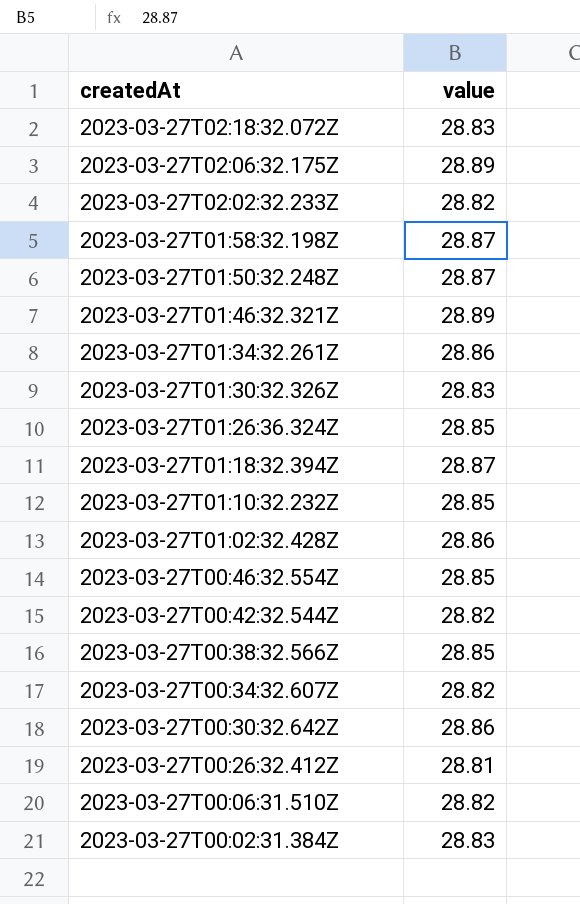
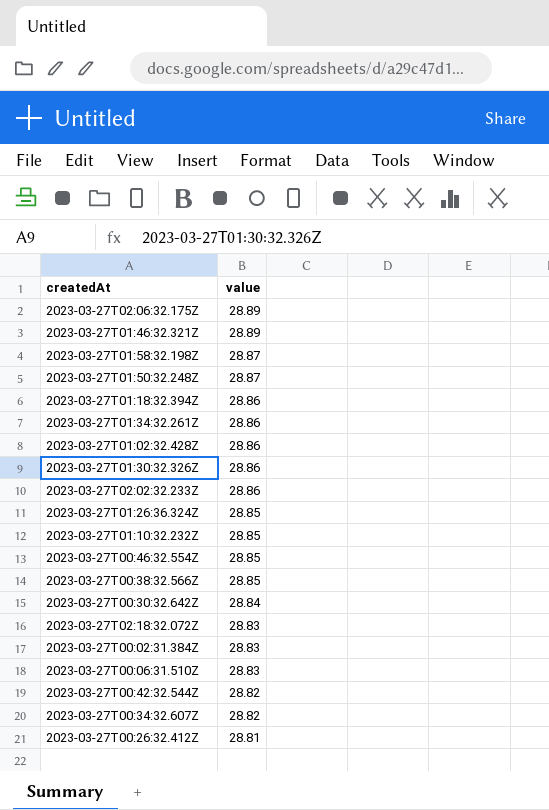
row order: createdAt descending -> value descending
2023-03-27T01:18:32.394Z | value: 28.87 -> 28.86
2023-03-27T01:30:32.326Z | value: 28.83 -> 28.86
2023-03-27T02:02:32.233Z | value: 28.82 -> 28.86
2023-03-27T00:30:32.642Z | value: 28.86 -> 28.84
2023-03-27T00:06:31.510Z | value: 28.82 -> 28.83

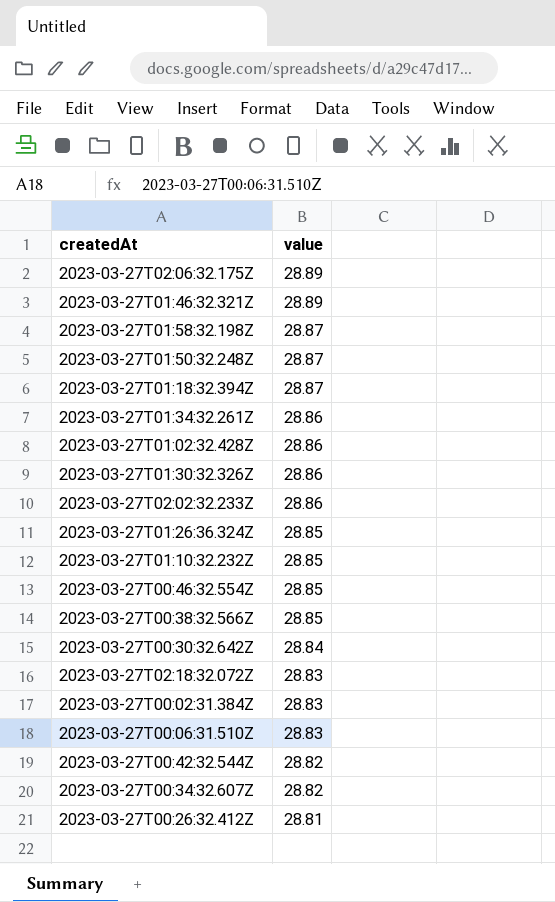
2023-03-27T01:18:32.394Z | value: 28.86 -> 28.87

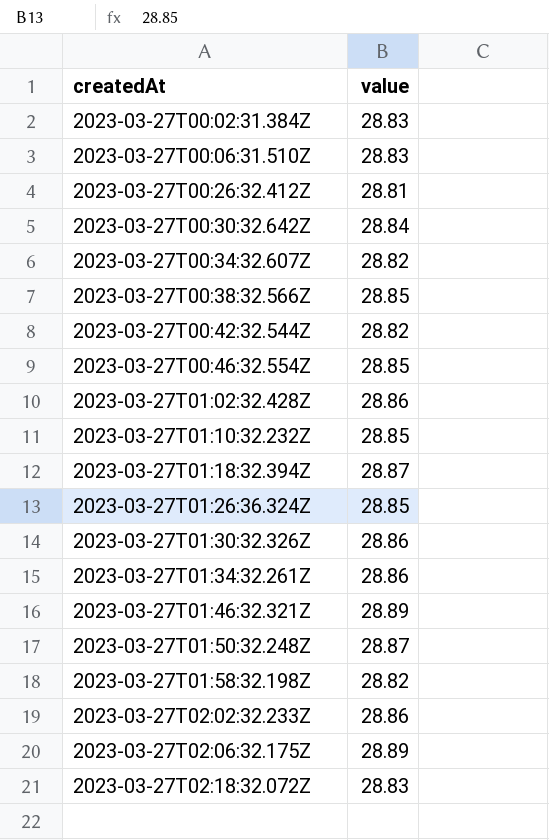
row order: value descending -> createdAt ascending
2023-03-27T01:58:32.198Z | value: 28.87 -> 28.82

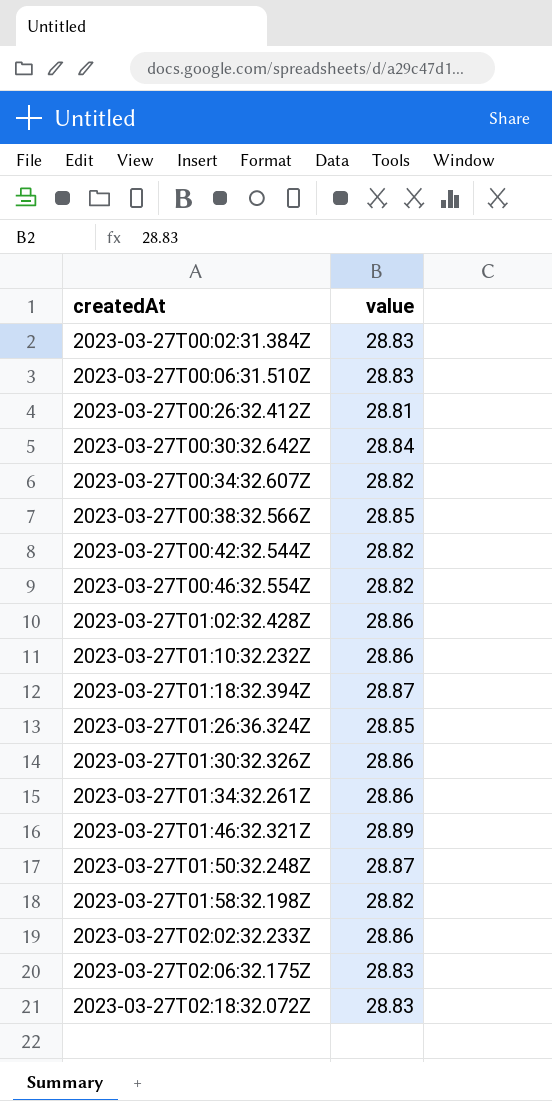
2023-03-27T00:46:32.554Z | value: 28.85 -> 28.82
2023-03-27T01:10:32.232Z | value: 28.85 -> 28.86
2023-03-27T02:06:32.175Z | value: 28.89 -> 28.83

